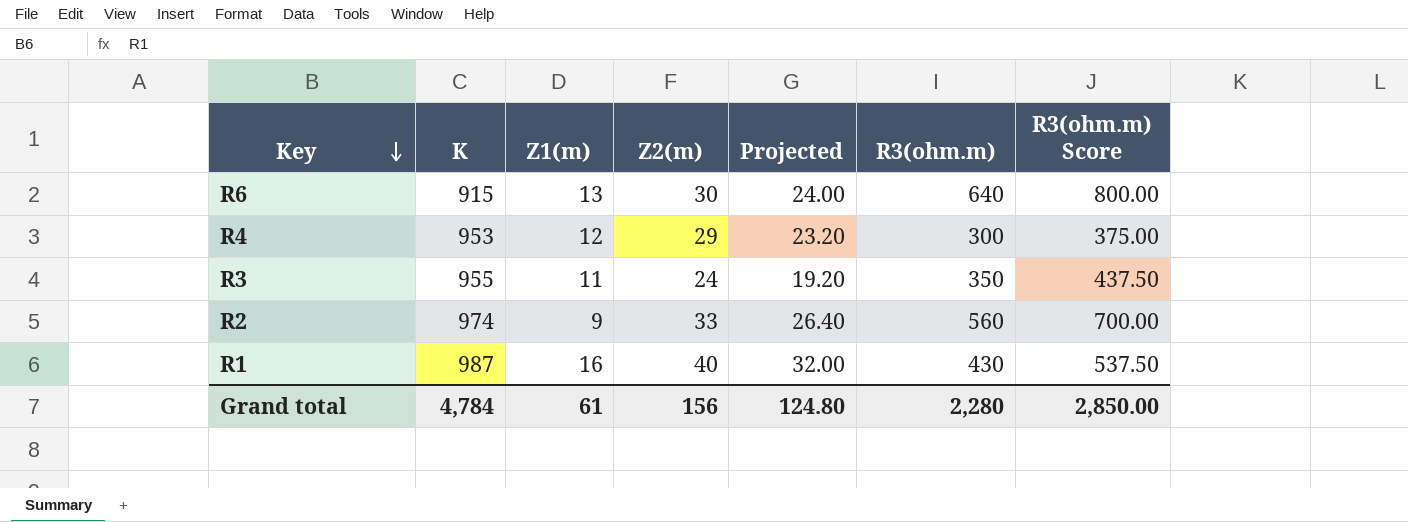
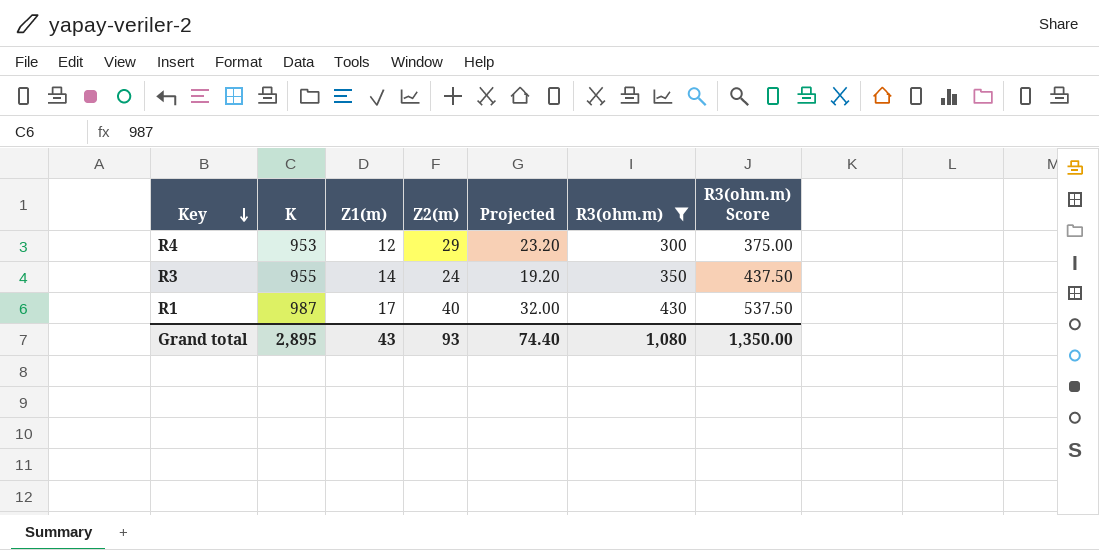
filter: none -> R3(ohm.m) <= 430
R3 | Z1(m): 11 -> 14
R1 | Z1(m): 16 -> 17
Grand total | K: 4,784 -> 2,895
Grand total | Z1(m): 61 -> 43
Grand total | Z2(m): 156 -> 93
Grand total | Projected: 124.80 -> 74.40
Grand total | R3(ohm.m): 2,280 -> 1,080
Grand total | R3(ohm.m) Score: 2,850.00 -> 1,350.00

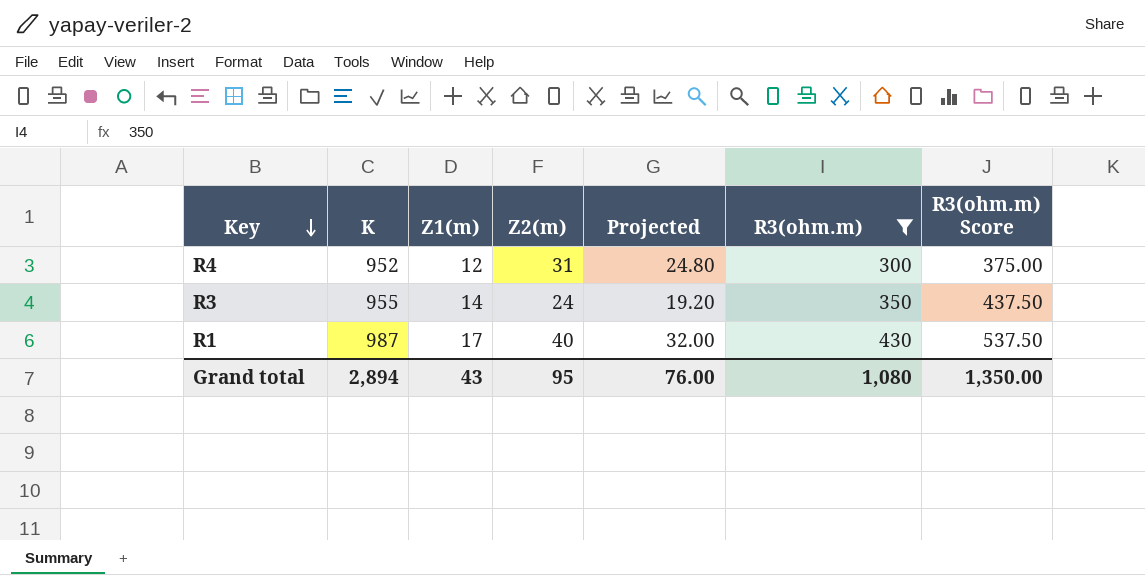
R4 | K: 953 -> 952
R4 | Z2(m): 29 -> 31
R4 | Projected: 23.20 -> 24.80
Grand total | K: 2,895 -> 2,894
Grand total | Z2(m): 93 -> 95
Grand total | Projected: 74.40 -> 76.00

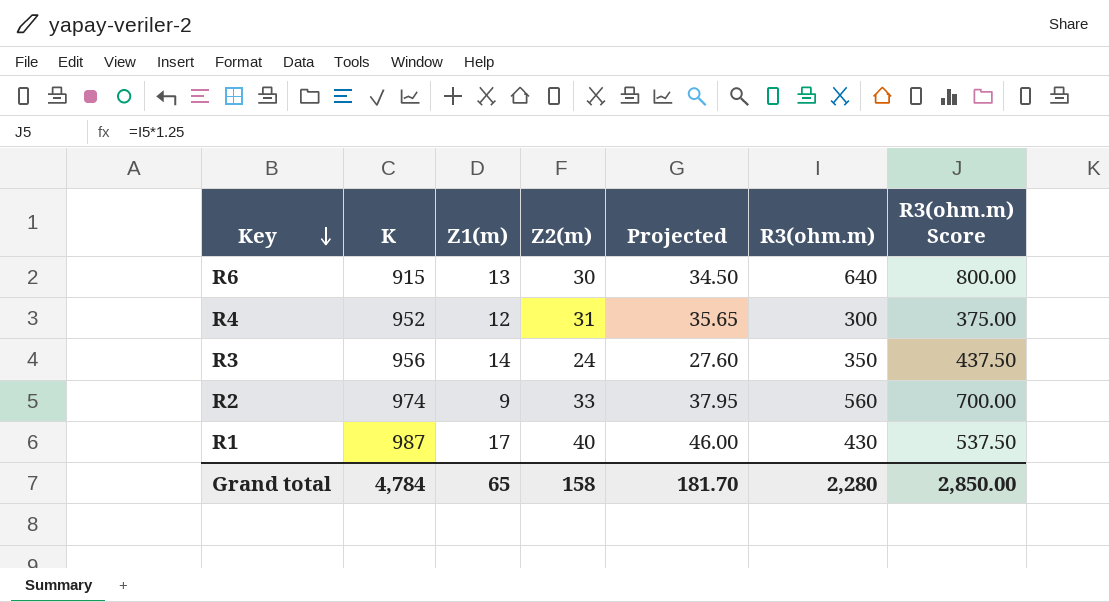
filter: R3(ohm.m) <= 430 -> none
column Projected | formula: [Z2(m)] * 0.8 -> [Z2(m)] * 1.15
R3 | K: 955 -> 956
Grand total | K: 2,894 -> 4,784
Grand total | Z1(m): 43 -> 65
Grand total | Z2(m): 95 -> 158
Grand total | Projected: 76.00 -> 181.70
Grand total | R3(ohm.m): 1,080 -> 2,280
Grand total | R3(ohm.m) Score: 1,350.00 -> 2,850.00

